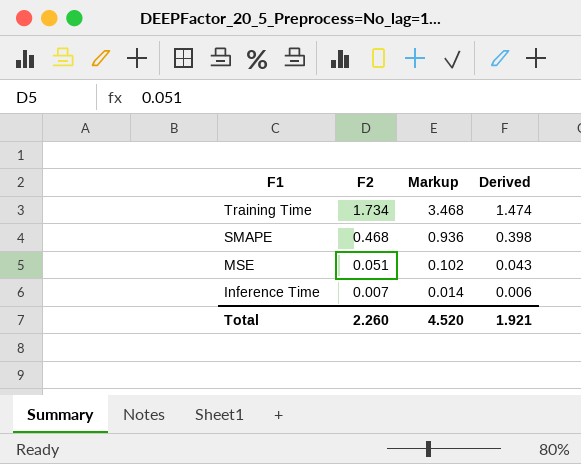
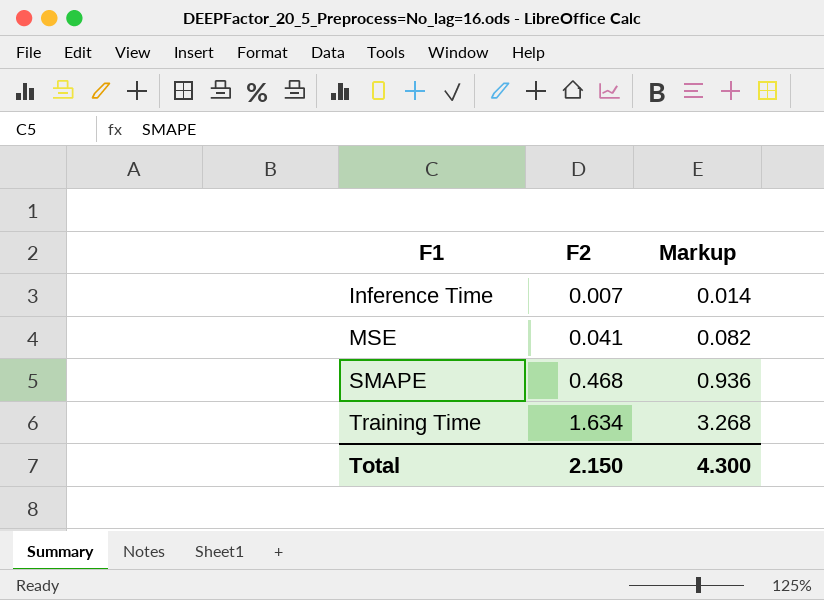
row order: F1 descending -> F1 ascending
column Derived | formula: [F2] * 0.85 -> none
MSE | F2: 0.051 -> 0.041
MSE | Markup: 0.102 -> 0.082
Training Time | F2: 1.734 -> 1.634
Training Time | Markup: 3.468 -> 3.268
Total | F2: 2.260 -> 2.150
Total | Markup: 4.520 -> 4.300

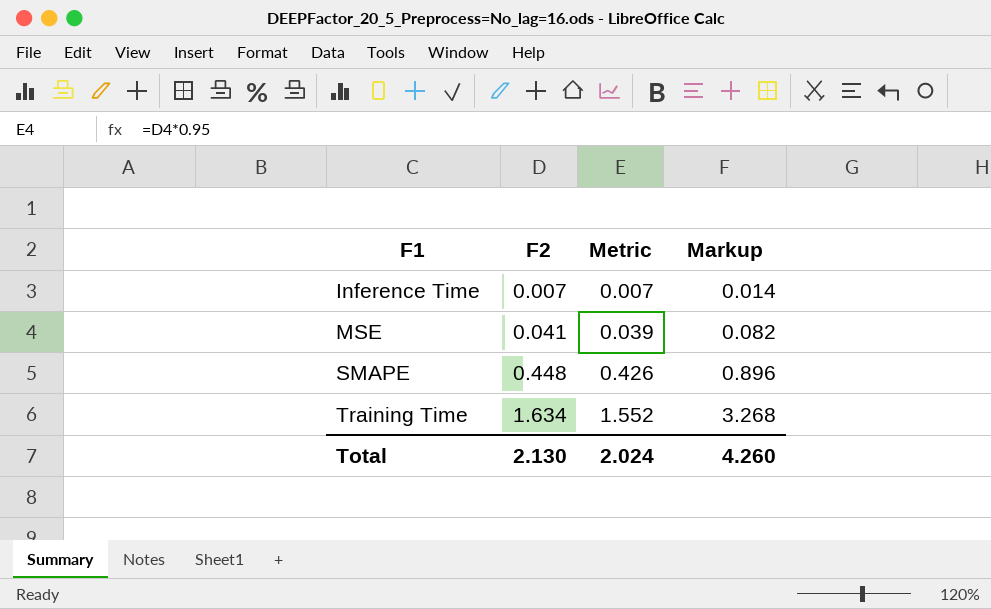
column Metric | formula: none -> [F2] * 0.95
SMAPE | F2: 0.468 -> 0.448
SMAPE | Markup: 0.936 -> 0.896
Total | F2: 2.150 -> 2.130
Total | Markup: 4.300 -> 4.260

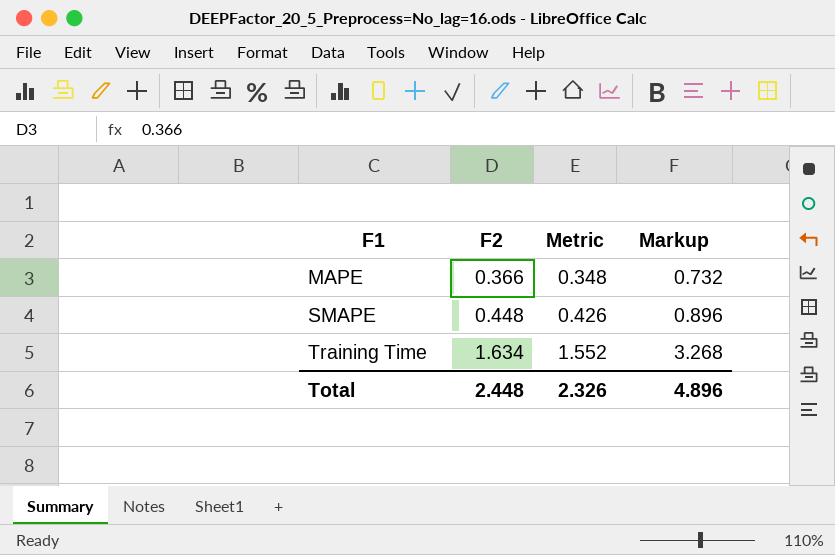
row Inference Time: 0.007 | 0.007 | 0.014 -> none
row MSE: 0.041 | 0.039 | 0.082 -> none
row MAPE: none -> 0.366 | 0.348 | 0.732
Total | F2: 2.130 -> 2.448
Total | Metric: 2.024 -> 2.326
Total | Markup: 4.260 -> 4.896

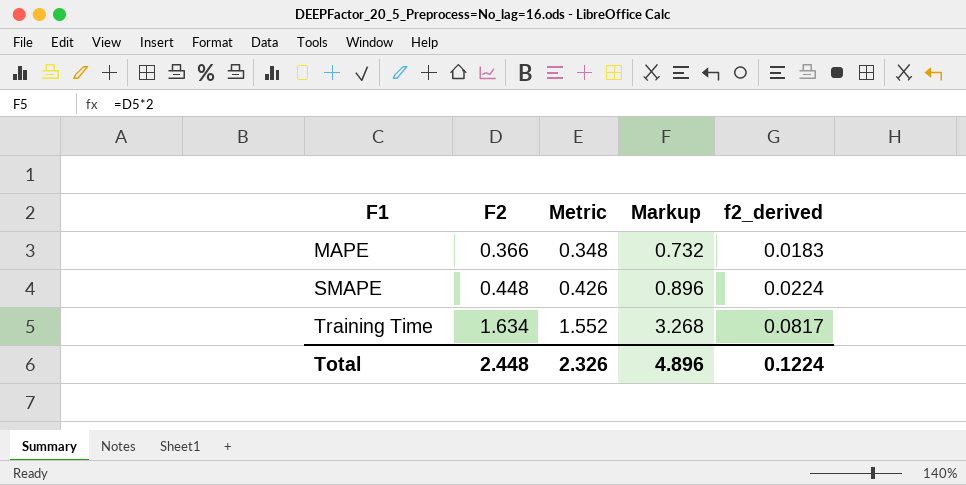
column f2_derived | formula: none -> [F2] * 0.05

